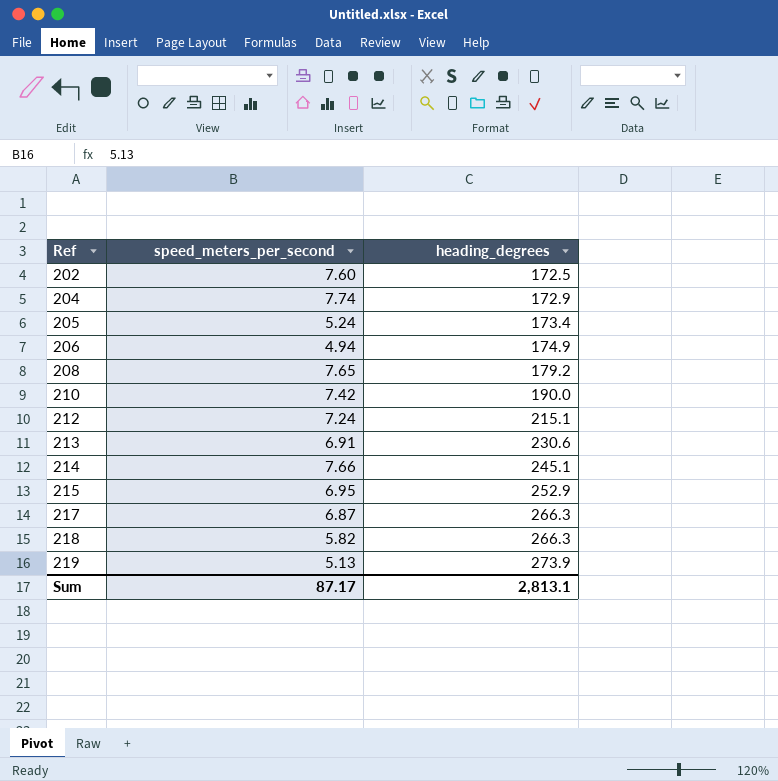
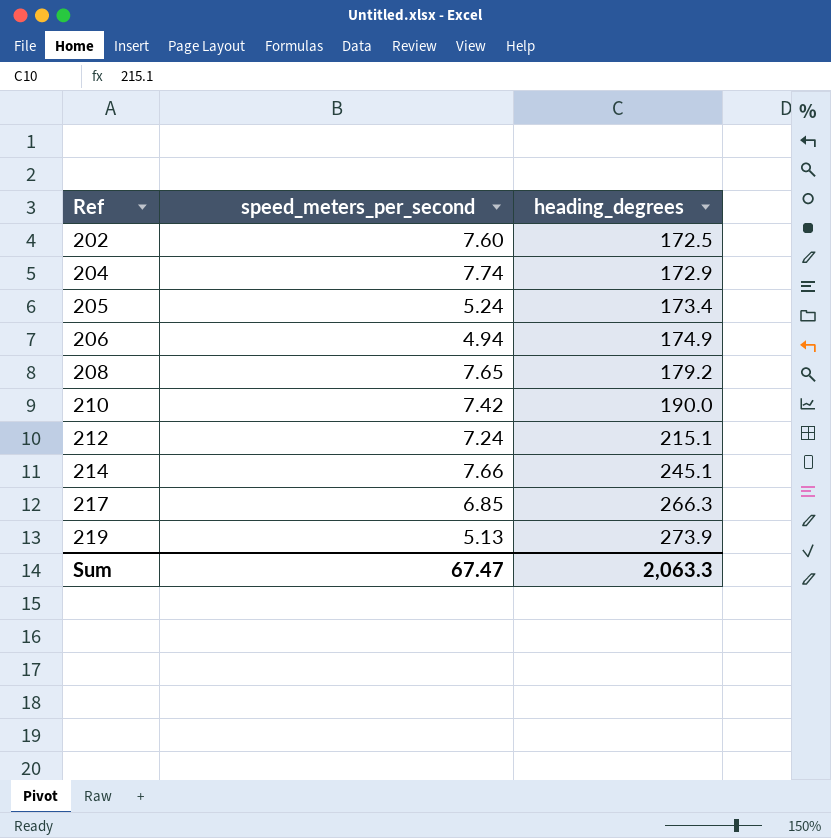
row 213: 6.91 | 230.6 -> none
row 215: 6.95 | 252.9 -> none
row 218: 5.82 | 266.3 -> none
217 | speed_meters_per_second: 6.87 -> 6.85
Sum | speed_meters_per_second: 87.17 -> 67.47
Sum | heading_degrees: 2,813.1 -> 2,063.3

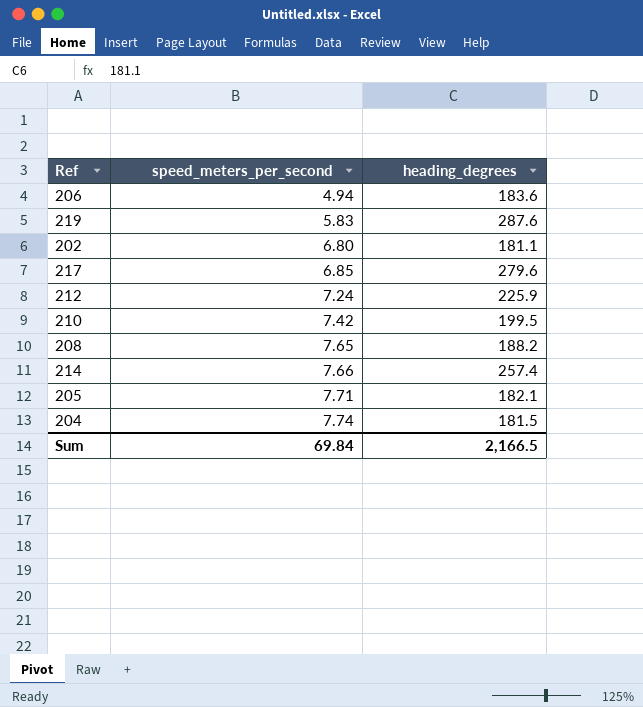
row order: Ref ascending -> speed_meters_per_second ascending
206 | heading_degrees: 174.9 -> 183.6
219 | speed_meters_per_second: 5.13 -> 5.83
219 | heading_degrees: 273.9 -> 287.6
202 | speed_meters_per_second: 7.60 -> 6.80
202 | heading_degrees: 172.5 -> 181.1
217 | heading_degrees: 266.3 -> 279.6
212 | heading_degrees: 215.1 -> 225.9
210 | heading_degrees: 190.0 -> 199.5
208 | heading_degrees: 179.2 -> 188.2
214 | heading_degrees: 245.1 -> 257.4
205 | speed_meters_per_second: 5.24 -> 7.71
205 | heading_degrees: 173.4 -> 182.1
204 | heading_degrees: 172.9 -> 181.5
Sum | speed_meters_per_second: 67.47 -> 69.84
Sum | heading_degrees: 2,063.3 -> 2,166.5

